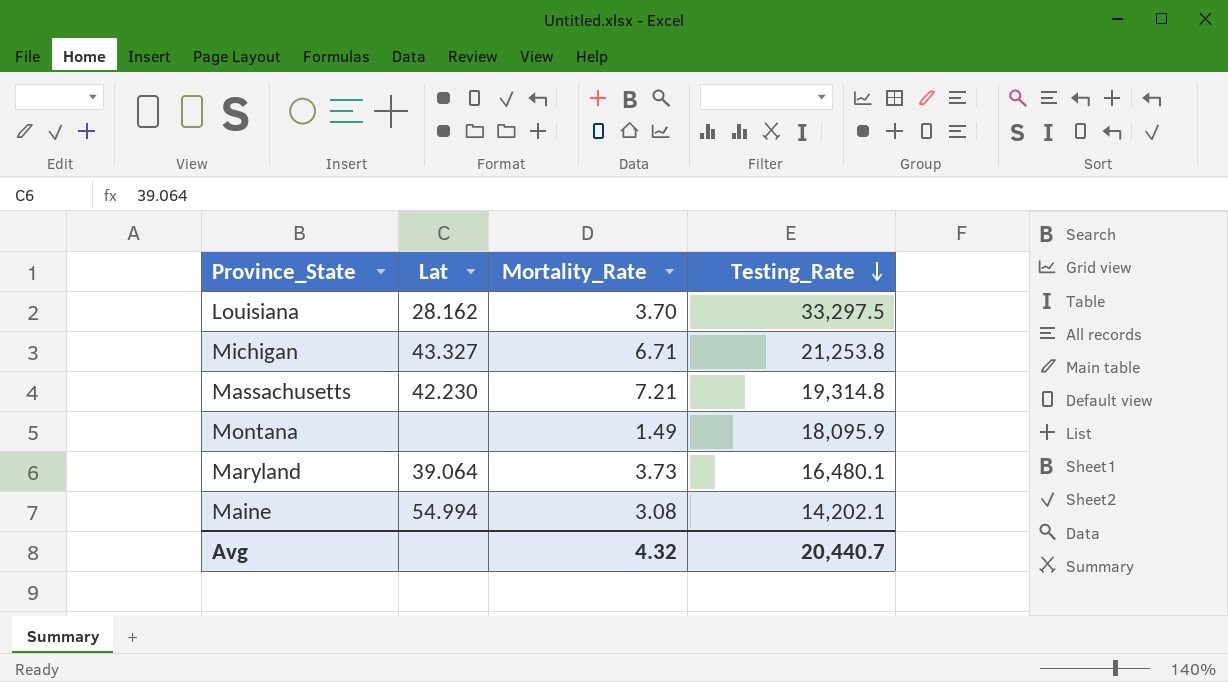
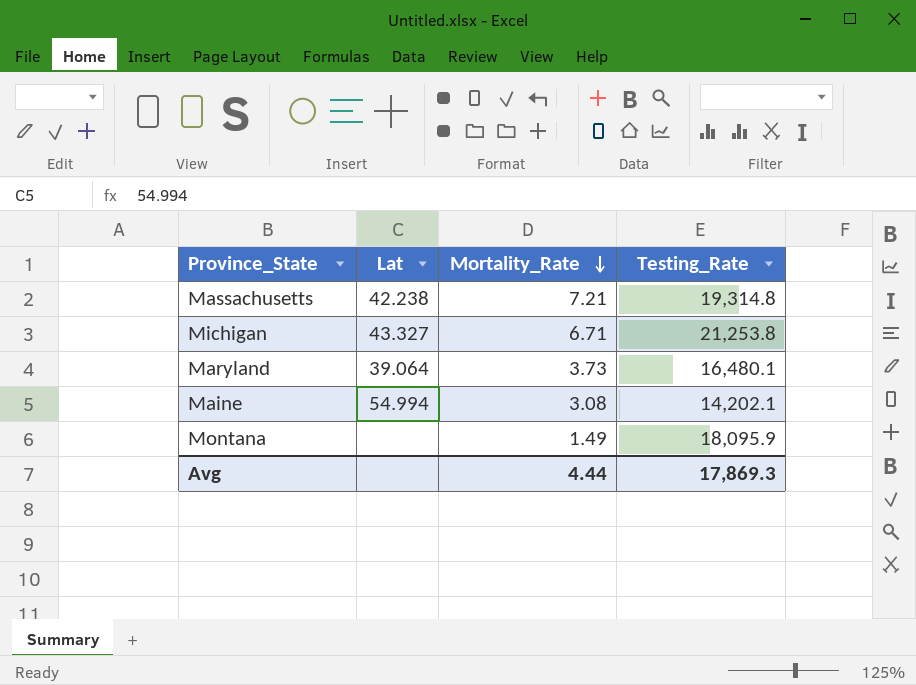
row order: Testing_Rate descending -> Mortality_Rate descending
row Louisiana: 28.162 | 3.70 | 33,297.5 -> none
Massachusetts | Lat: 42.230 -> 42.238
Avg | Mortality_Rate: 4.32 -> 4.44
Avg | Testing_Rate: 20,440.7 -> 17,869.3

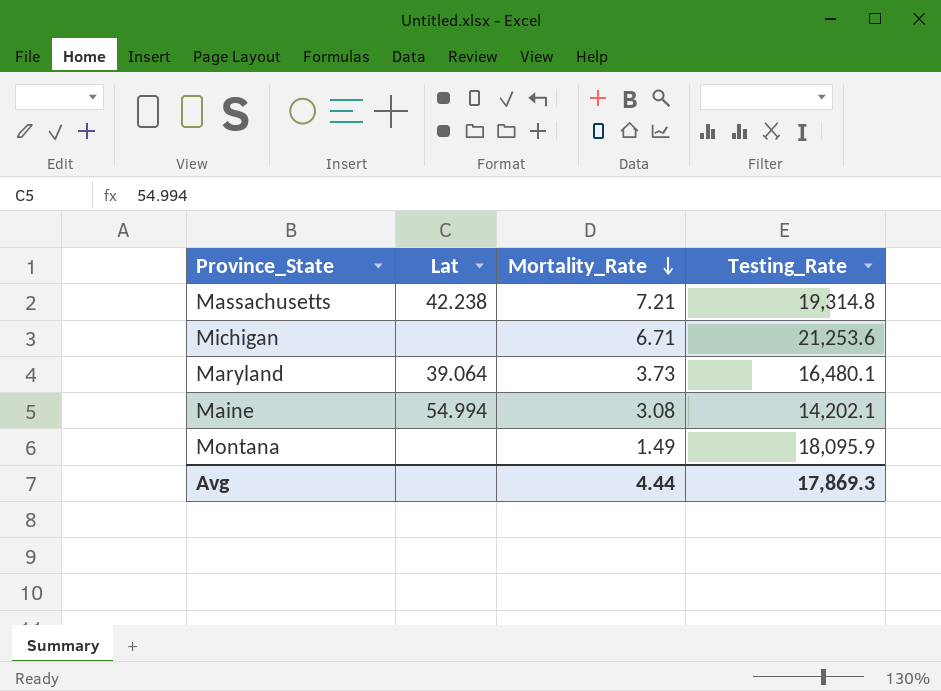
Michigan | Lat: 43.327 -> none
Michigan | Testing_Rate: 21,253.8 -> 21,253.6

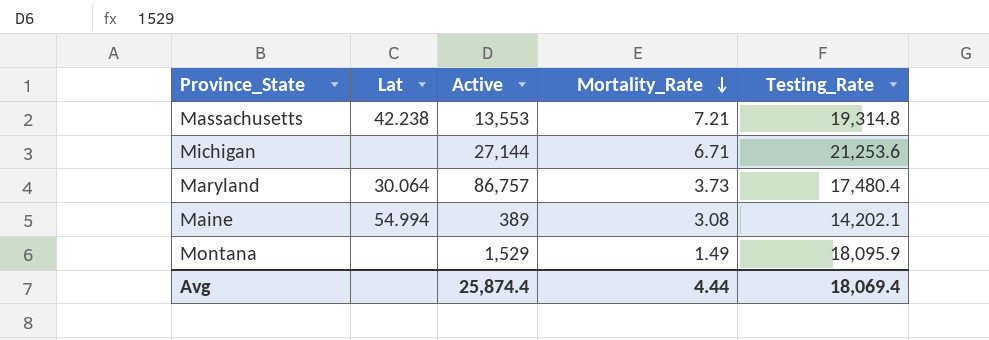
column Active | position: none -> 3
Maryland | Lat: 39.064 -> 30.064
Maryland | Testing_Rate: 16,480.1 -> 17,480.4
Avg | Testing_Rate: 17,869.3 -> 18,069.4

